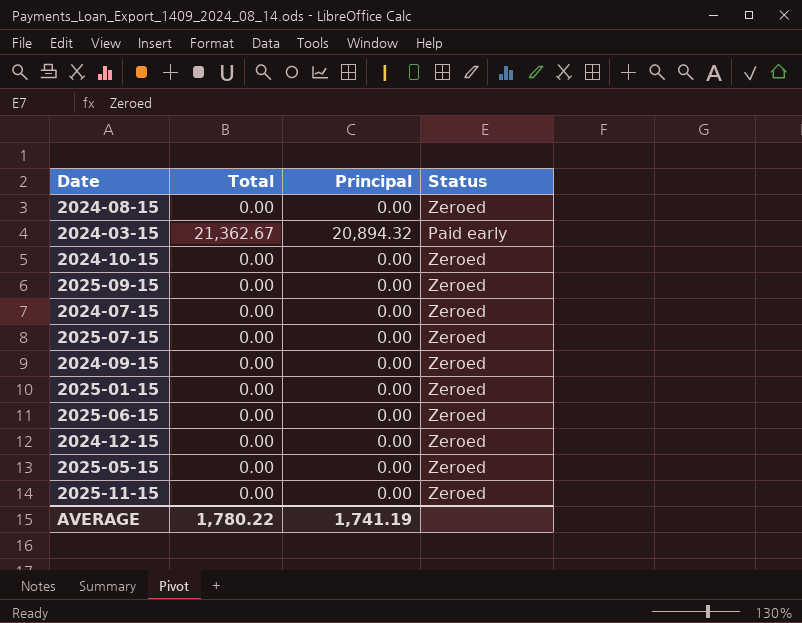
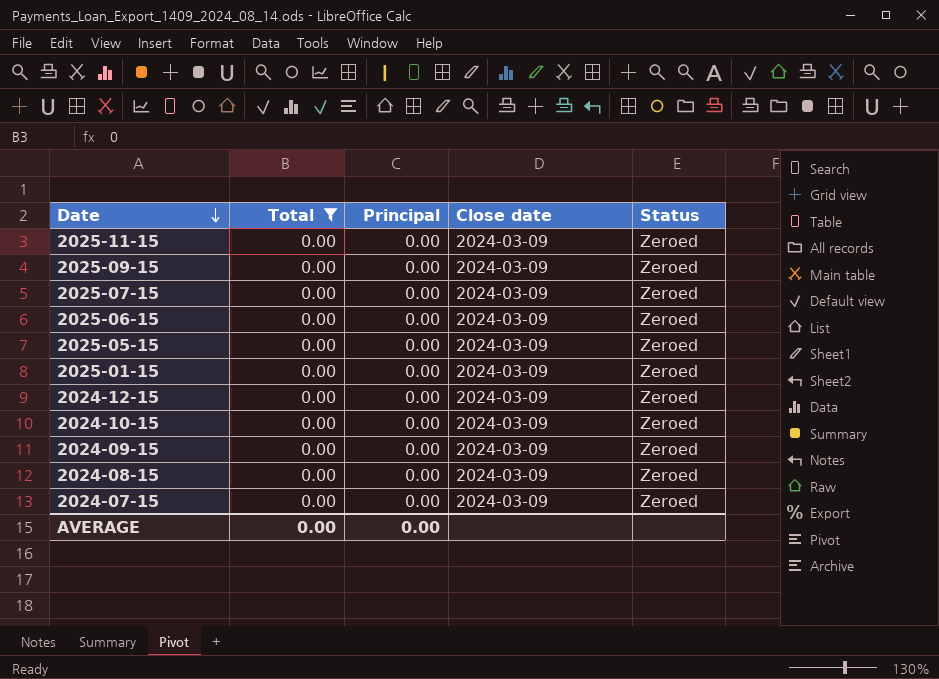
filter: none -> Total = 0.00
row order: none -> Date descending
column Close date | position: none -> 4
AVERAGE | Total: 1,780.22 -> 0.00
AVERAGE | Principal: 1,741.19 -> 0.00

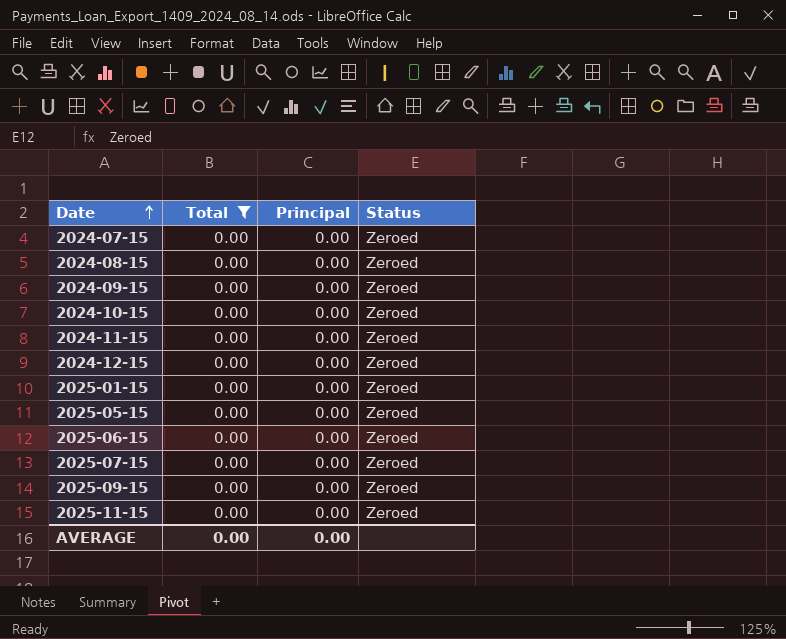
row order: Date descending -> Date ascending
column Close date | position: 4 -> none
row 2024-11-15: none -> 0.00 | 0.00 | Zeroed

